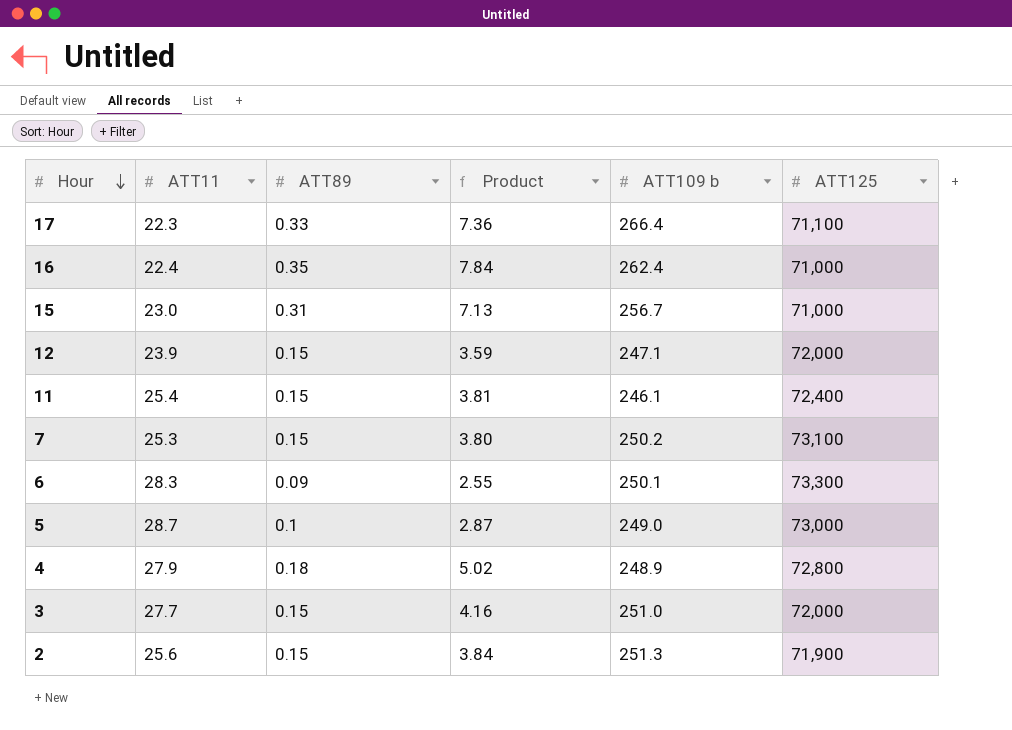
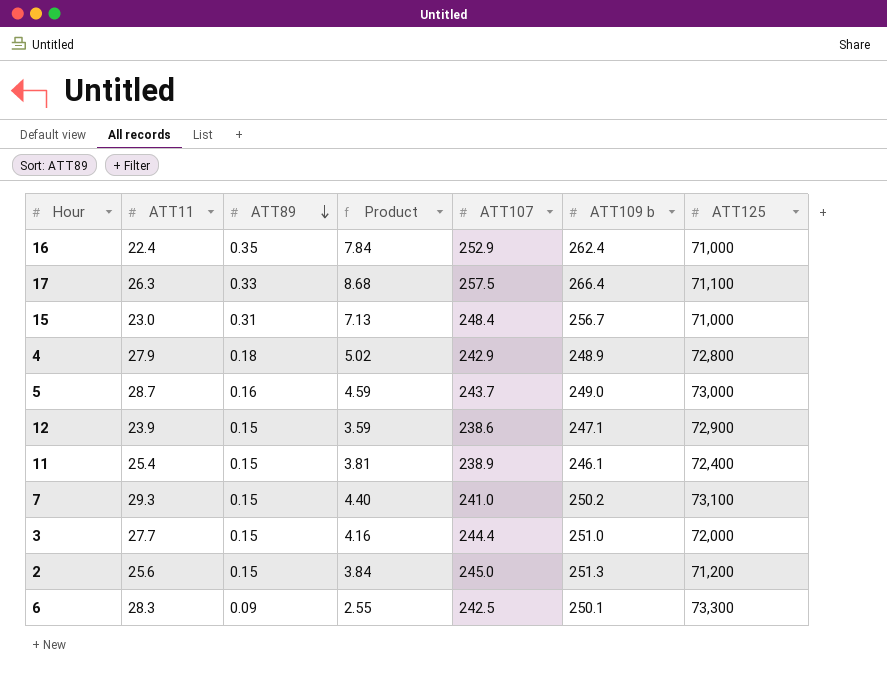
row order: Hour descending -> ATT89 descending
column ATT107 | position: none -> 5
17 | ATT11: 22.3 -> 26.3
17 | Product: 7.36 -> 8.68
5 | ATT89: 0.1 -> 0.16
5 | Product: 2.87 -> 4.59
12 | ATT125: 72,000 -> 72,900
7 | ATT11: 25.3 -> 29.3
7 | Product: 3.80 -> 4.40
2 | ATT125: 71,900 -> 71,200

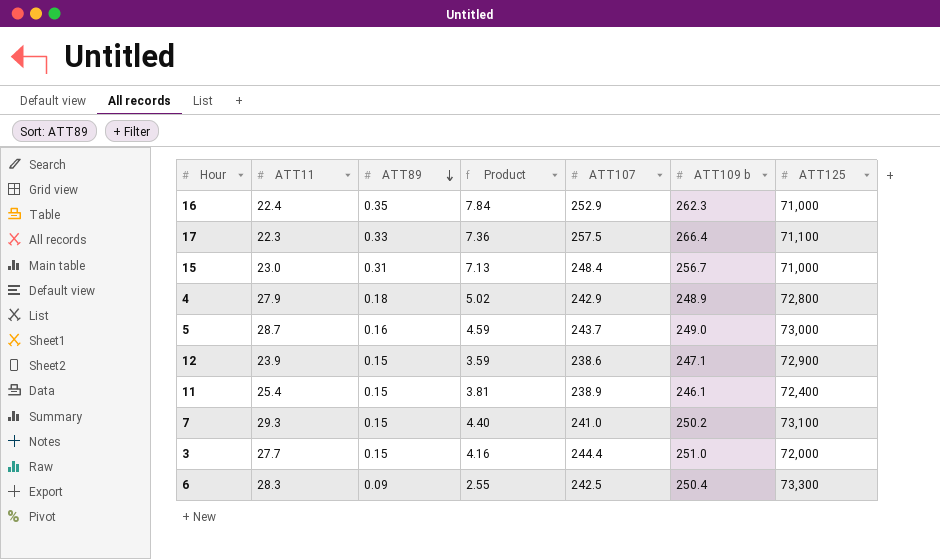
row 2: 25.6 | 0.15 | 3.84 | 245.0 | 251.3 | 71,200 -> none
16 | ATT109 b: 262.4 -> 262.3
17 | ATT11: 26.3 -> 22.3
17 | Product: 8.68 -> 7.36
6 | ATT109 b: 250.1 -> 250.4

